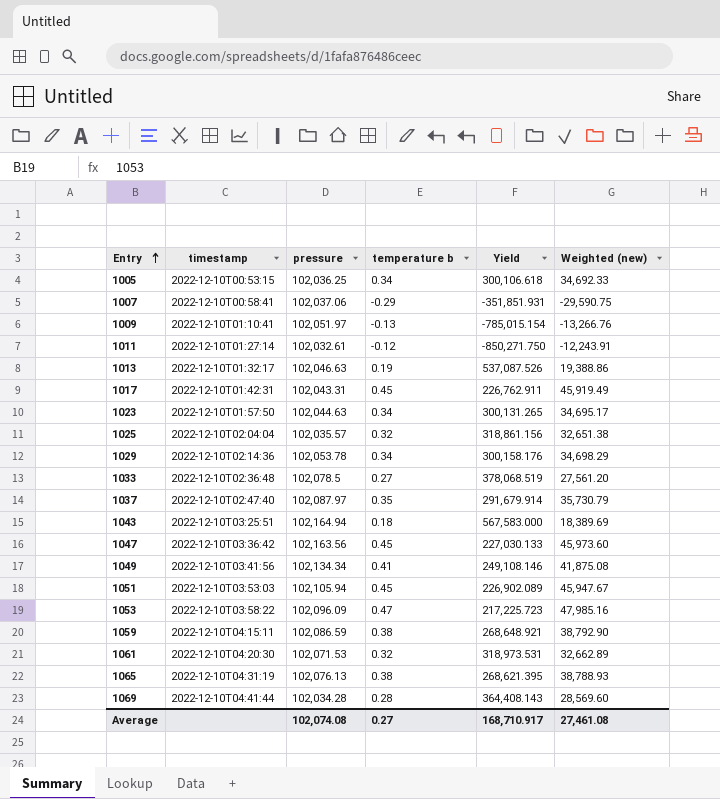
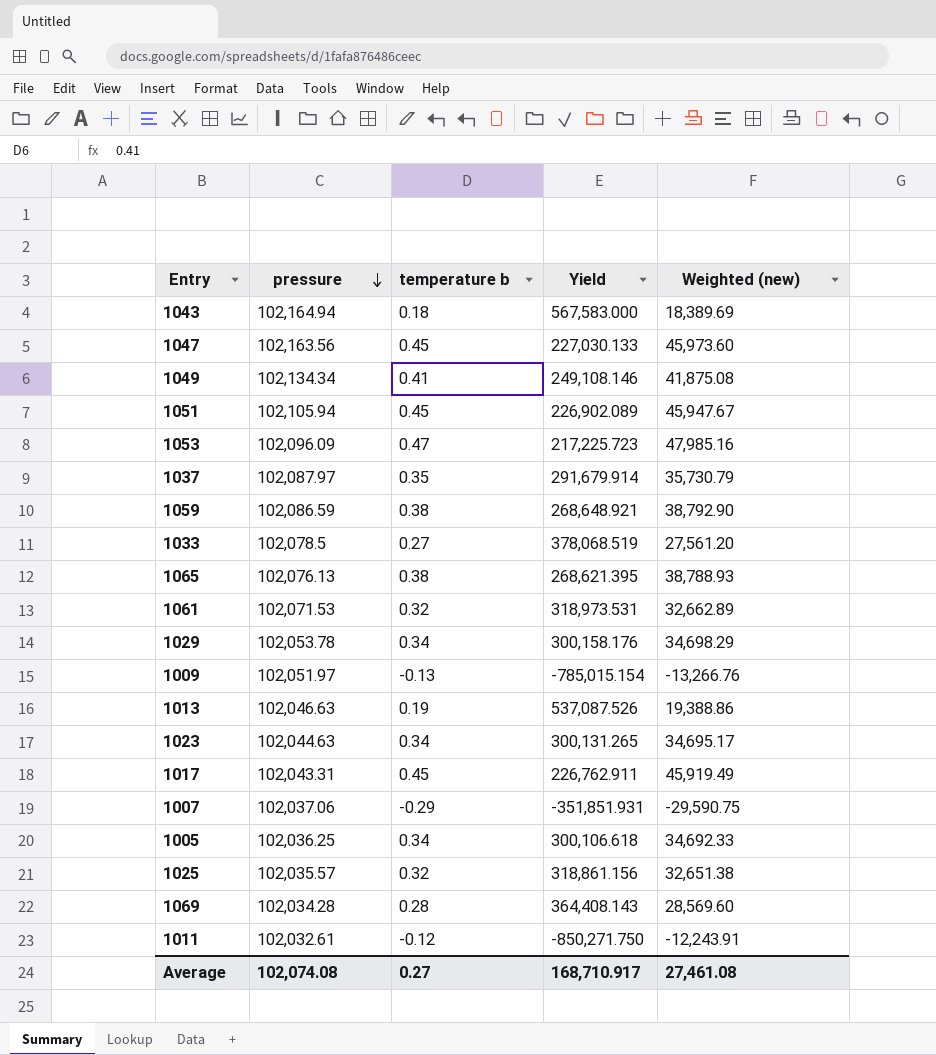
row order: Entry ascending -> pressure descending
column timestamp | position: 2 -> none

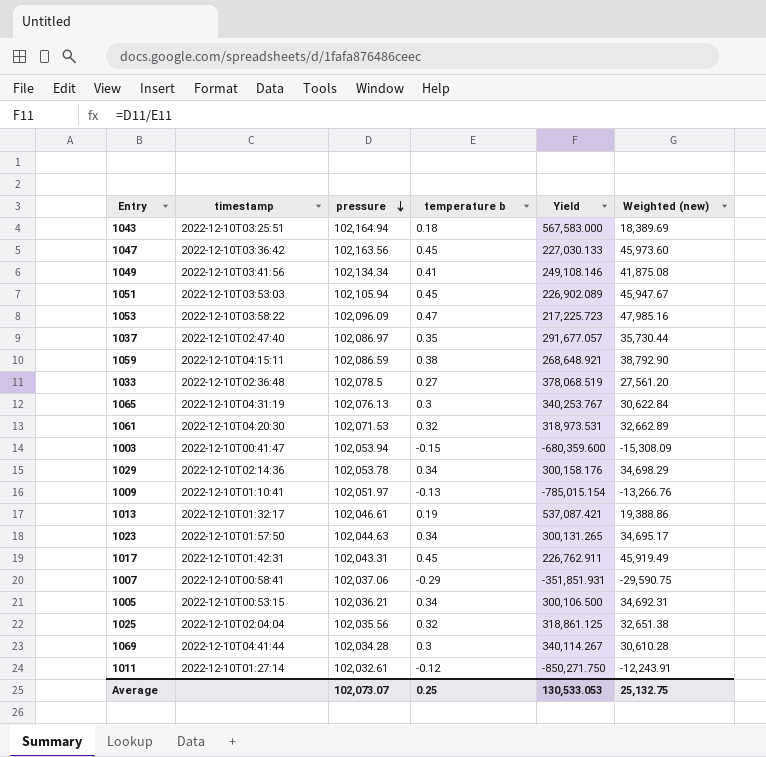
column timestamp | position: none -> 2
1037 | pressure: 102,087.97 -> 102,086.97
1037 | Yield: 291,679.914 -> 291,677.057
1037 | Weighted (new): 35,730.79 -> 35,730.44
1065 | temperature b: 0.38 -> 0.3
1065 | Yield: 268,621.395 -> 340,253.767
1065 | Weighted (new): 38,788.93 -> 30,622.84
row 1003: none -> 2022-12-10T00:41:47 | 102,053.94 | -0.15 | -680,359.600 | -15,308.09
1013 | pressure: 102,046.63 -> 102,046.61
1013 | Yield: 537,087.526 -> 537,087.421
1005 | pressure: 102,036.25 -> 102,036.21
1005 | Yield: 300,106.618 -> 300,106.500
1005 | Weighted (new): 34,692.33 -> 34,692.31
1025 | pressure: 102,035.57 -> 102,035.56
1025 | Yield: 318,861.156 -> 318,861.125
1069 | temperature b: 0.28 -> 0.3
1069 | Yield: 364,408.143 -> 340,114.267
1069 | Weighted (new): 28,569.60 -> 30,610.28
Average | pressure: 102,074.08 -> 102,073.07
Average | temperature b: 0.27 -> 0.25
Average | Yield: 168,710.917 -> 130,533.053
Average | Weighted (new): 27,461.08 -> 25,132.75

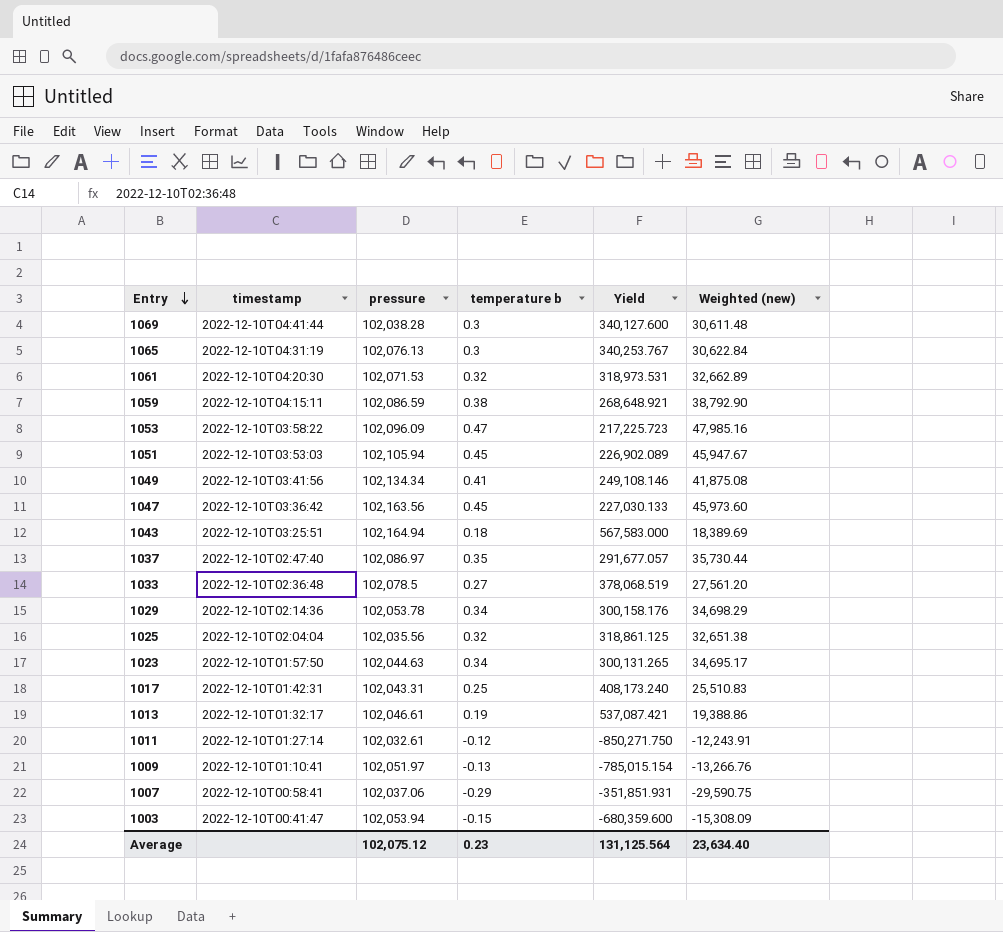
row order: pressure descending -> Entry descending
row 1005: 2022-12-10T00:53:15 | 102,036.21 | 0.34 | 300,106.500 | 34,692.31 -> none
1069 | pressure: 102,034.28 -> 102,038.28
1069 | Yield: 340,114.267 -> 340,127.600
1069 | Weighted (new): 30,610.28 -> 30,611.48
1017 | temperature b: 0.45 -> 0.25
1017 | Yield: 226,762.911 -> 408,173.240
1017 | Weighted (new): 45,919.49 -> 25,510.83
Average | pressure: 102,073.07 -> 102,075.12
Average | temperature b: 0.25 -> 0.23
Average | Yield: 130,533.053 -> 131,125.564
Average | Weighted (new): 25,132.75 -> 23,634.40

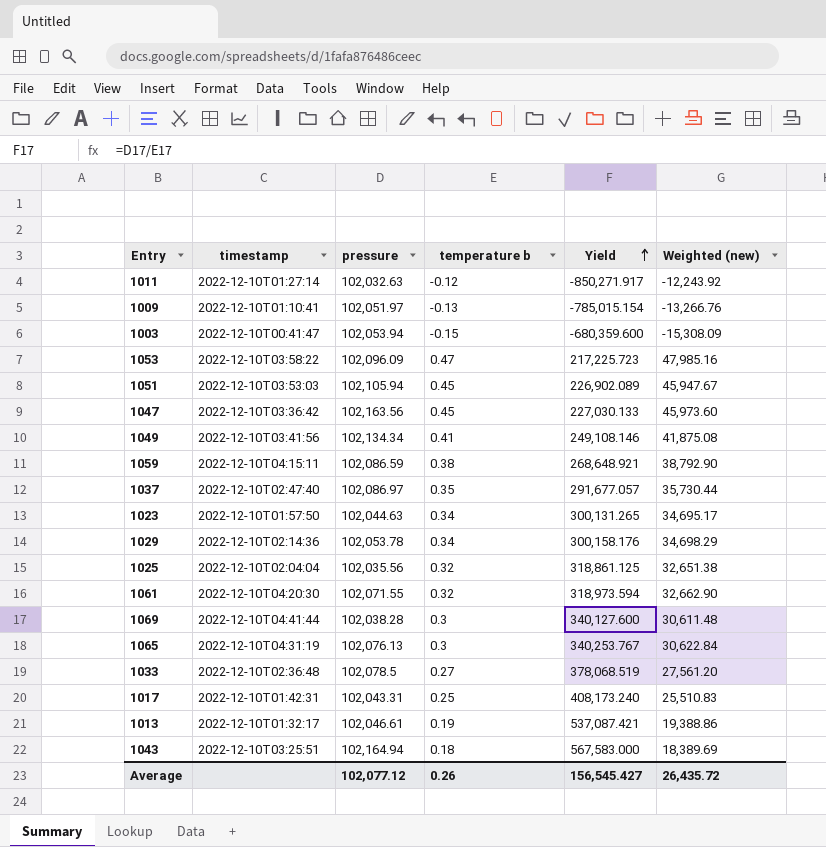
row order: Entry descending -> Yield ascending
row 1007: 2022-12-10T00:58:41 | 102,037.06 | -0.29 | -351,851.931 | -29,590.75 -> none
1011 | pressure: 102,032.61 -> 102,032.63
1011 | Yield: -850,271.750 -> -850,271.917
1011 | Weighted (new): -12,243.91 -> -12,243.92
1061 | pressure: 102,071.53 -> 102,071.55
1061 | Yield: 318,973.531 -> 318,973.594
1061 | Weighted (new): 32,662.89 -> 32,662.90
Average | pressure: 102,075.12 -> 102,077.12
Average | temperature b: 0.23 -> 0.26
Average | Yield: 131,125.564 -> 156,545.427
Average | Weighted (new): 23,634.40 -> 26,435.72

